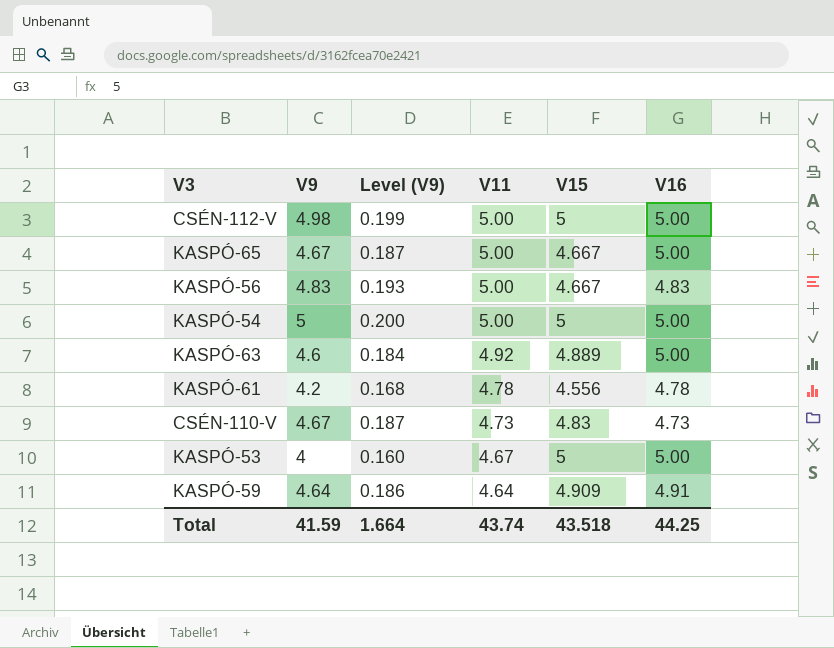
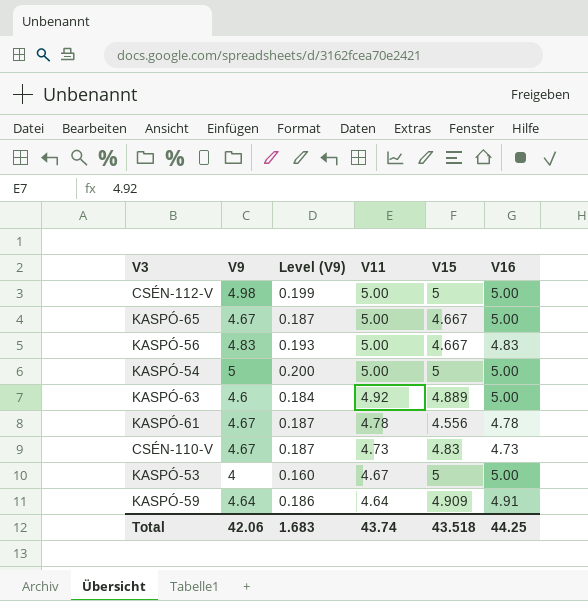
KASPÓ-61 | V9: 4.2 -> 4.67
KASPÓ-61 | Level (V9): 0.168 -> 0.187
Total | V9: 41.59 -> 42.06
Total | Level (V9): 1.664 -> 1.683

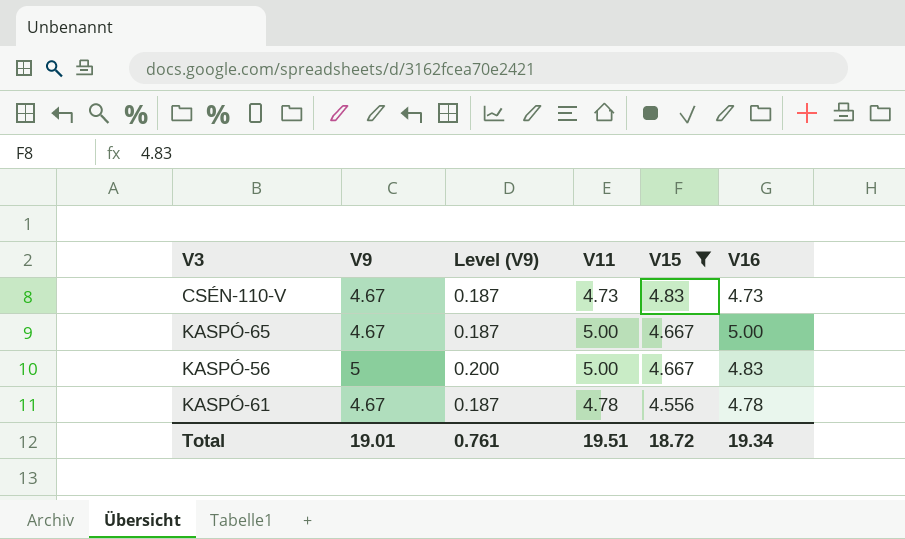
filter: none -> V15 <= 4.83
row order: V11 descending -> V15 descending
KASPÓ-56 | V9: 4.83 -> 5
KASPÓ-56 | Level (V9): 0.193 -> 0.200
Total | V9: 42.06 -> 19.01
Total | Level (V9): 1.683 -> 0.761
Total | V11: 43.74 -> 19.51
Total | V15: 43.518 -> 18.72
Total | V16: 44.25 -> 19.34

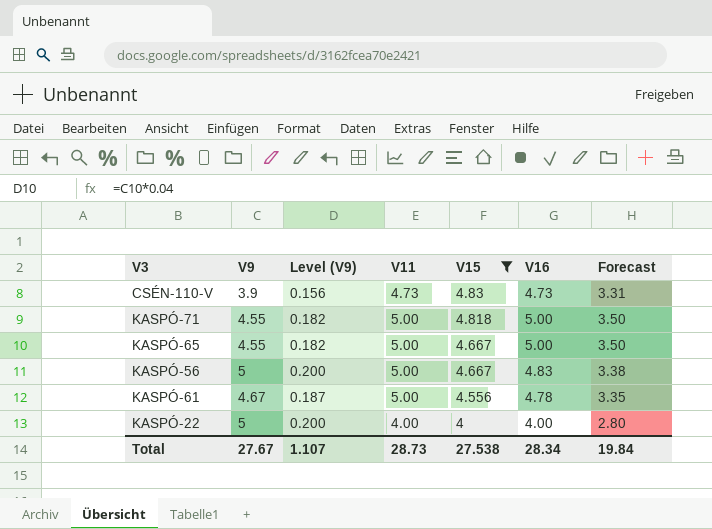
column Forecast | formula: none -> [V16] * 0.7
CSÉN-110-V | V9: 4.67 -> 3.9
CSÉN-110-V | Level (V9): 0.187 -> 0.156
row KASPÓ-71: none -> 4.55 | 0.182 | 5.00 | 4.818 | 5.00 | 3.50
KASPÓ-65 | V9: 4.67 -> 4.55
KASPÓ-65 | Level (V9): 0.187 -> 0.182
KASPÓ-61 | V11: 4.78 -> 5.00
row KASPÓ-22: none -> 5 | 0.200 | 4.00 | 4 | 4.00 | 2.80
Total | V9: 19.01 -> 27.67
Total | Level (V9): 0.761 -> 1.107
Total | V11: 19.51 -> 28.73
Total | V15: 18.72 -> 27.538
Total | V16: 19.34 -> 28.34

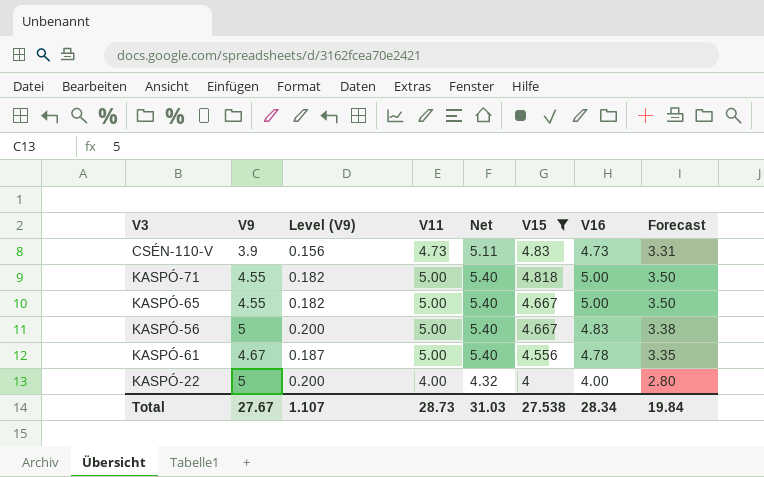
column Net | formula: none -> [V11] * 1.08

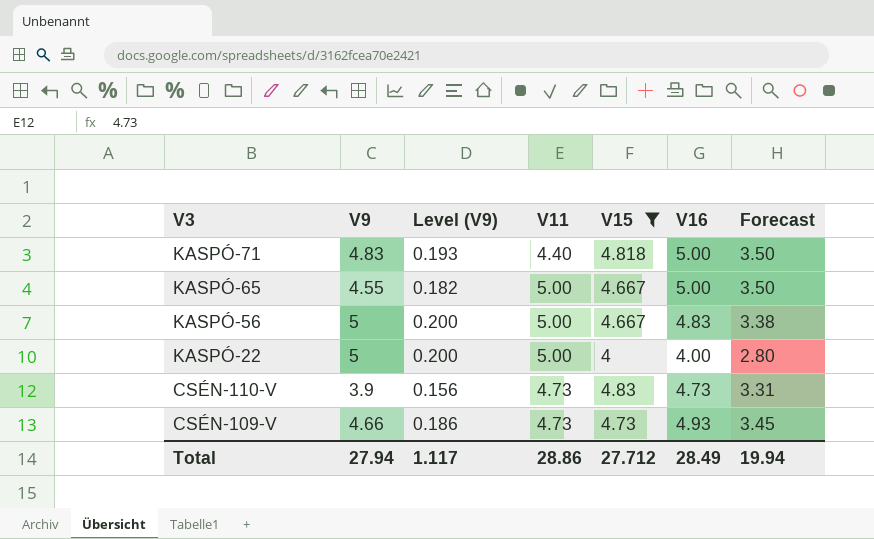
row order: V15 descending -> V3 descending
column Net | formula: [V11] * 1.08 -> none
row KASPÓ-61: 4.67 | 0.187 | 5.00 | 5.40 | 4.556 | 4.78 | 3.35 -> none
KASPÓ-71 | V9: 4.55 -> 4.83
KASPÓ-71 | Level (V9): 0.182 -> 0.193
KASPÓ-71 | V11: 5.00 -> 4.40
KASPÓ-22 | V11: 4.00 -> 5.00
row CSÉN-109-V: none -> 4.66 | 0.186 | 4.73 | 4.73 | 4.93 | 3.45
Total | V9: 27.67 -> 27.94
Total | Level (V9): 1.107 -> 1.117
Total | V11: 28.73 -> 28.86
Total | V15: 27.538 -> 27.712
Total | V16: 28.34 -> 28.49
Total | Forecast: 19.84 -> 19.94

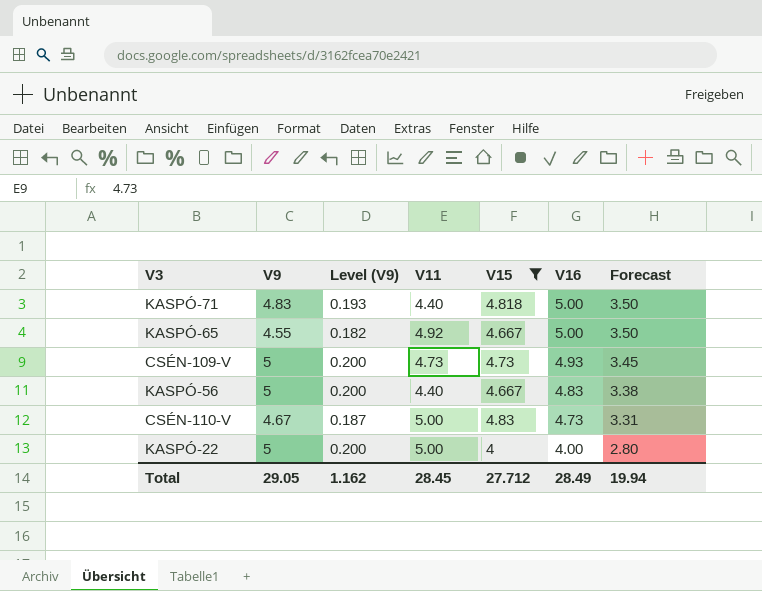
row order: V3 descending -> V16 descending
KASPÓ-65 | V11: 5.00 -> 4.92
CSÉN-109-V | V9: 4.66 -> 5
CSÉN-109-V | Level (V9): 0.186 -> 0.200
KASPÓ-56 | V11: 5.00 -> 4.40
CSÉN-110-V | V9: 3.9 -> 4.67
CSÉN-110-V | Level (V9): 0.156 -> 0.187
CSÉN-110-V | V11: 4.73 -> 5.00
Total | V9: 27.94 -> 29.05
Total | Level (V9): 1.117 -> 1.162
Total | V11: 28.86 -> 28.45

